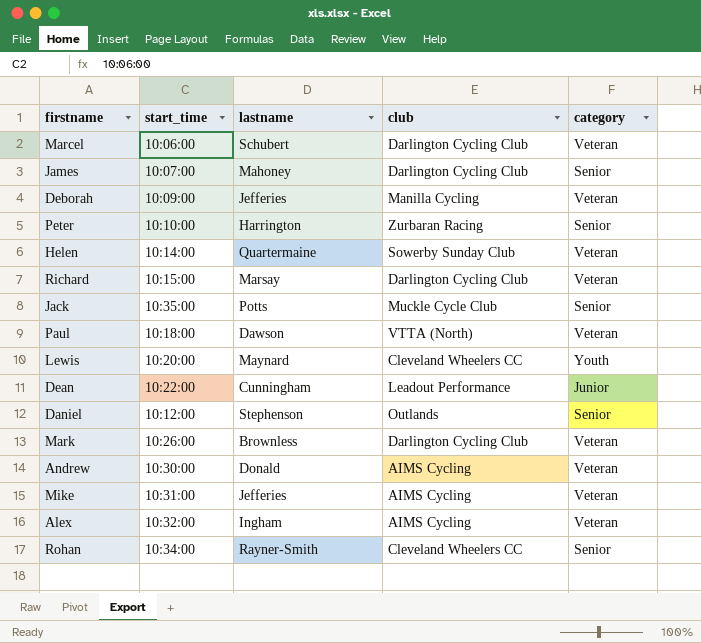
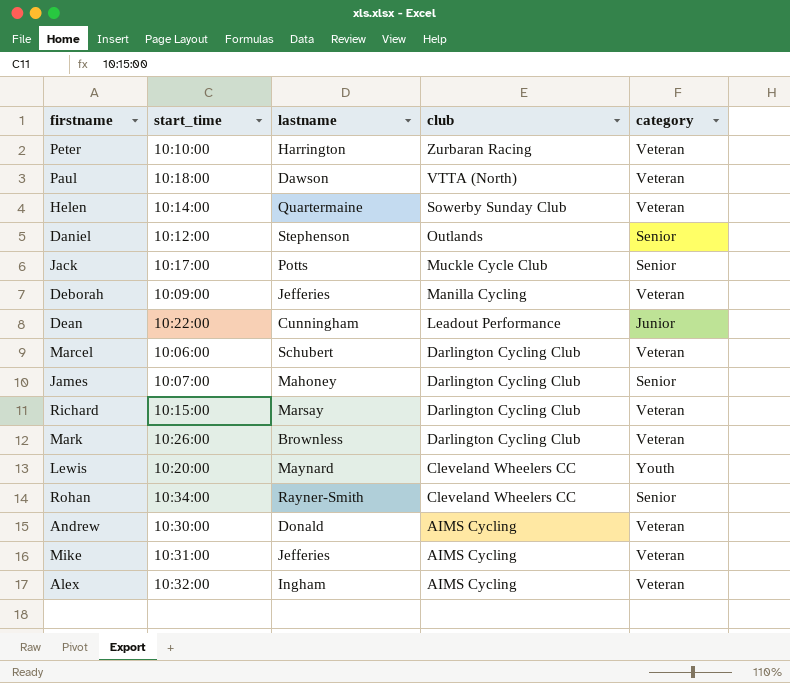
row order: none -> club descending
Peter | category: Senior -> Veteran
Jack | start_time: 10:35:00 -> 10:17:00

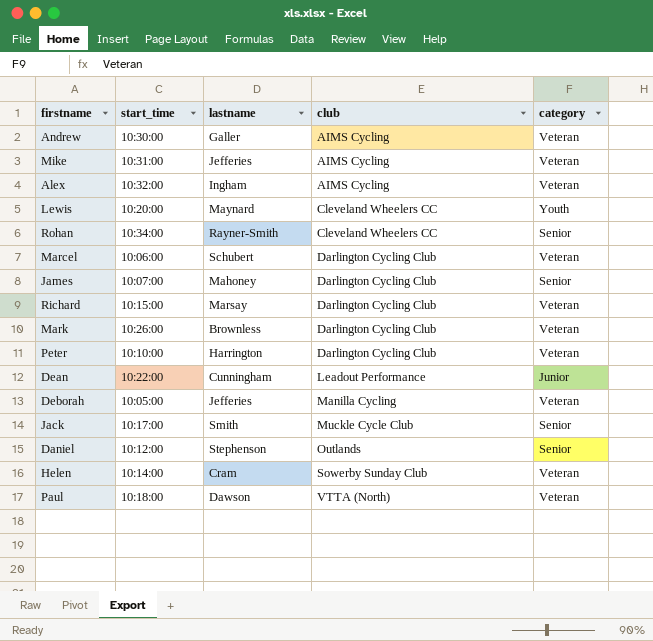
row order: club descending -> club ascending
Andrew | lastname: Donald -> Galler
Peter | club: Zurbaran Racing -> Darlington Cycling Club
Deborah | start_time: 10:09:00 -> 10:05:00
Jack | lastname: Potts -> Smith
Helen | lastname: Quartermaine -> Cram

